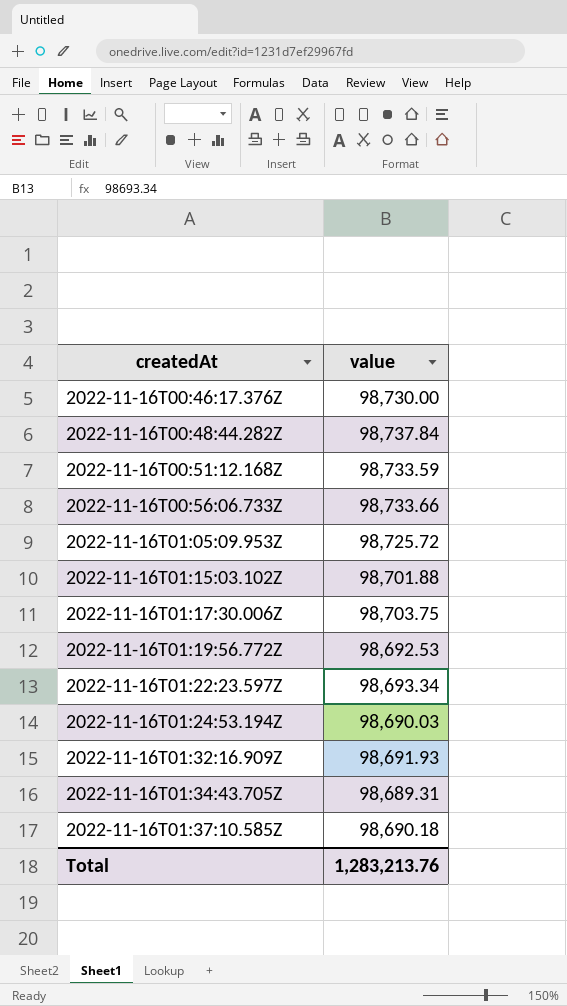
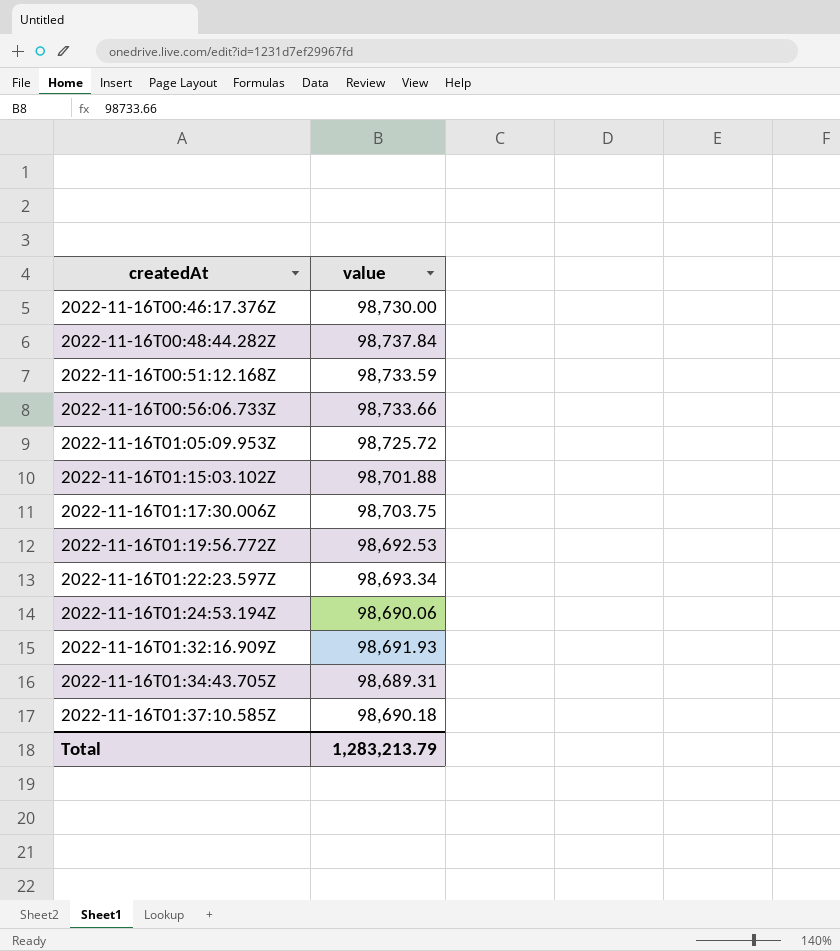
2022-11-16T01:24:53.194Z | value: 98,690.03 -> 98,690.06
Total | value: 1,283,213.76 -> 1,283,213.79

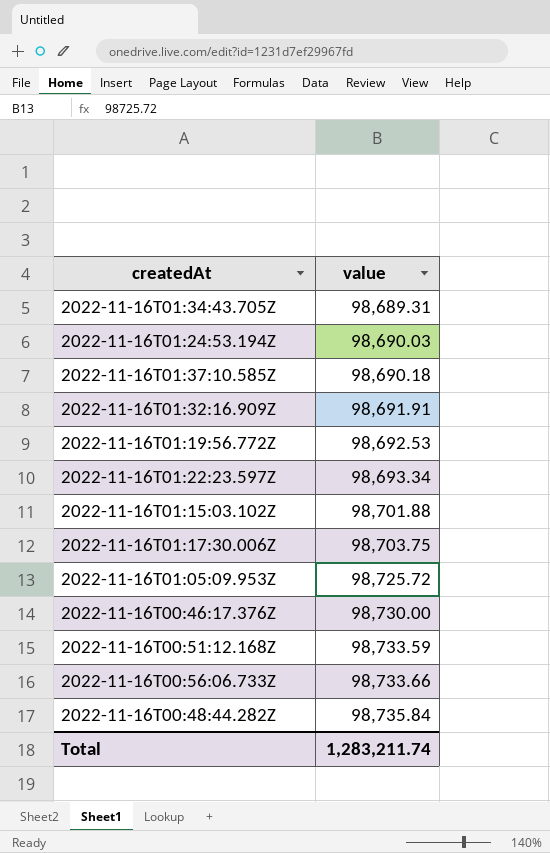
row order: createdAt ascending -> value ascending
2022-11-16T01:24:53.194Z | value: 98,690.06 -> 98,690.03
2022-11-16T01:32:16.909Z | value: 98,691.93 -> 98,691.91
2022-11-16T00:48:44.282Z | value: 98,737.84 -> 98,735.84
Total | value: 1,283,213.79 -> 1,283,211.74

